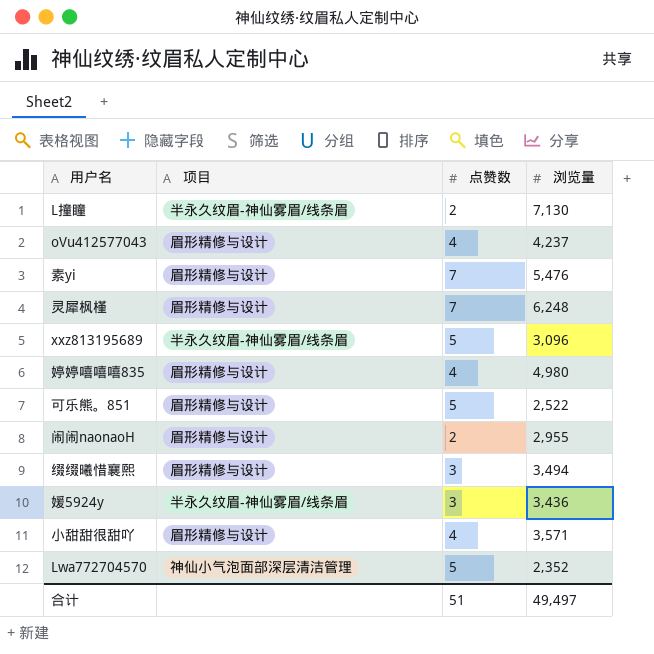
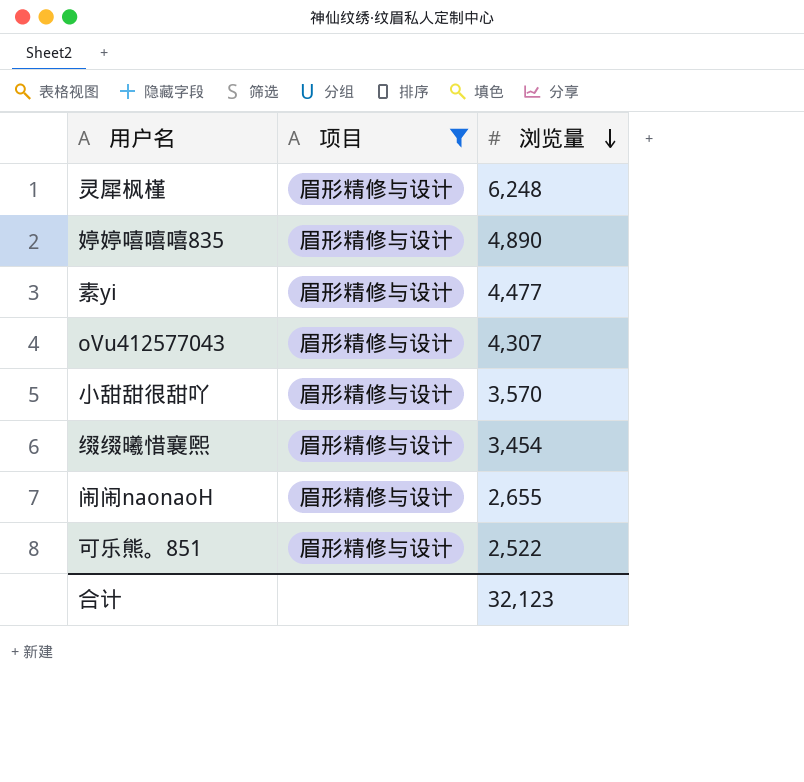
filter: none -> 项目 = 眉形精修与设计
row order: none -> 浏览量 descending
column 点赞数 | position: 3 -> none
婷婷嘻嘻嘻835 | 浏览量: 4,980 -> 4,890
素yi | 浏览量: 5,476 -> 4,477
oVu412577043 | 浏览量: 4,237 -> 4,307
小甜甜很甜吖 | 浏览量: 3,571 -> 3,570
缀缀曦惜襄煕 | 浏览量: 3,494 -> 3,454
闹闹naonaoH | 浏览量: 2,955 -> 2,655
合计 | 浏览量: 49,497 -> 32,123

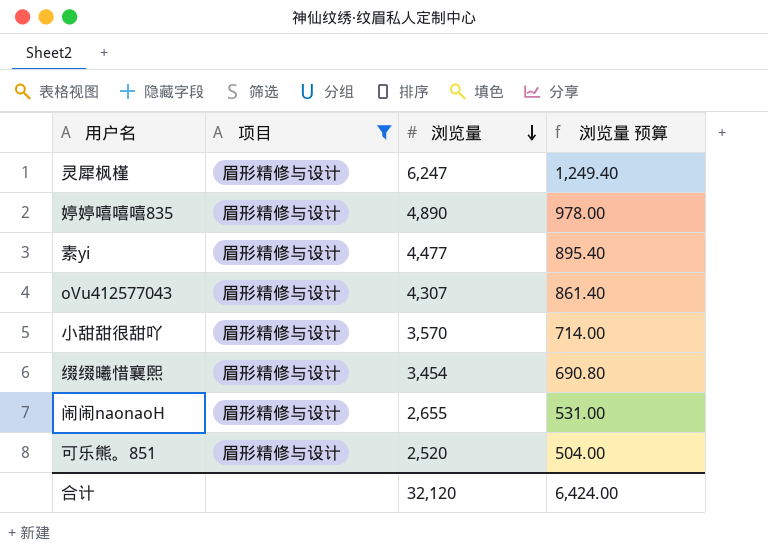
column 浏览量 预算 | formula: none -> [浏览量] * 0.2
灵犀枫槿 | 浏览量: 6,248 -> 6,247
可乐熊。851 | 浏览量: 2,522 -> 2,520
合计 | 浏览量: 32,123 -> 32,120

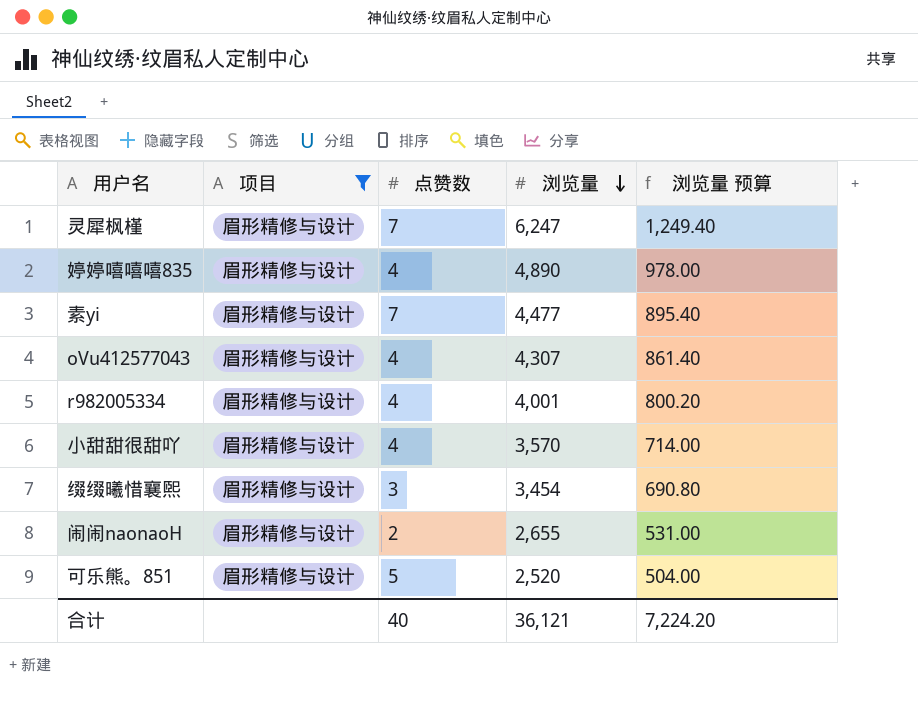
column 点赞数 | position: none -> 3
row r982005334: none -> 眉形精修与设计 | 4 | 4,001 | 800.20
合计 | 浏览量: 32,120 -> 36,121
合计 | 浏览量 预算: 6,424.00 -> 7,224.20

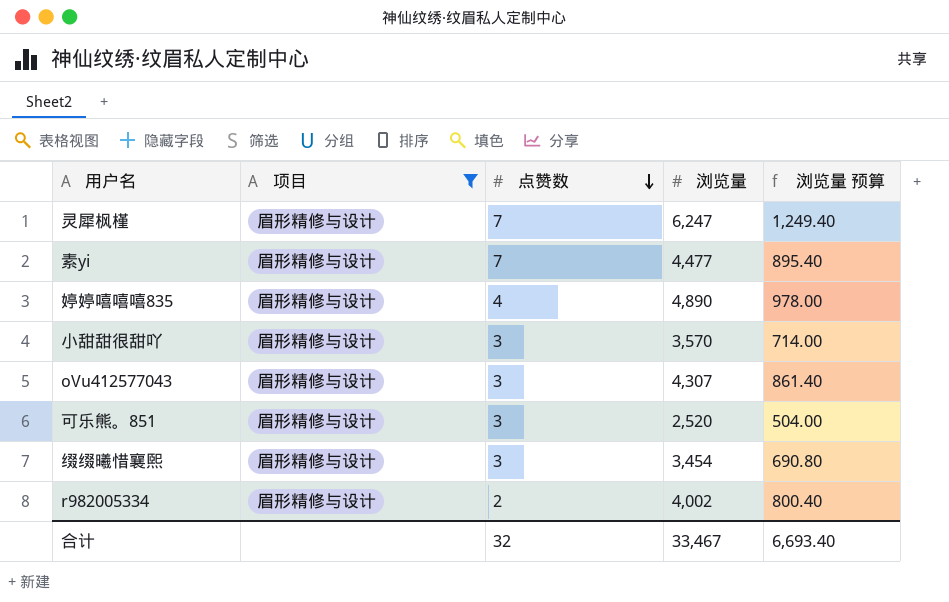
row order: 浏览量 descending -> 点赞数 descending
row 闹闹naonaoH: 眉形精修与设计 | 2 | 2,655 | 531.00 -> none
小甜甜很甜吖 | 点赞数: 4 -> 3
oVu412577043 | 点赞数: 4 -> 3
可乐熊。851 | 点赞数: 5 -> 3
r982005334 | 点赞数: 4 -> 2
r982005334 | 浏览量: 4,001 -> 4,002
r982005334 | 浏览量 预算: 800.20 -> 800.40
合计 | 点赞数: 40 -> 32
合计 | 浏览量: 36,121 -> 33,467
合计 | 浏览量 预算: 7,224.20 -> 6,693.40

